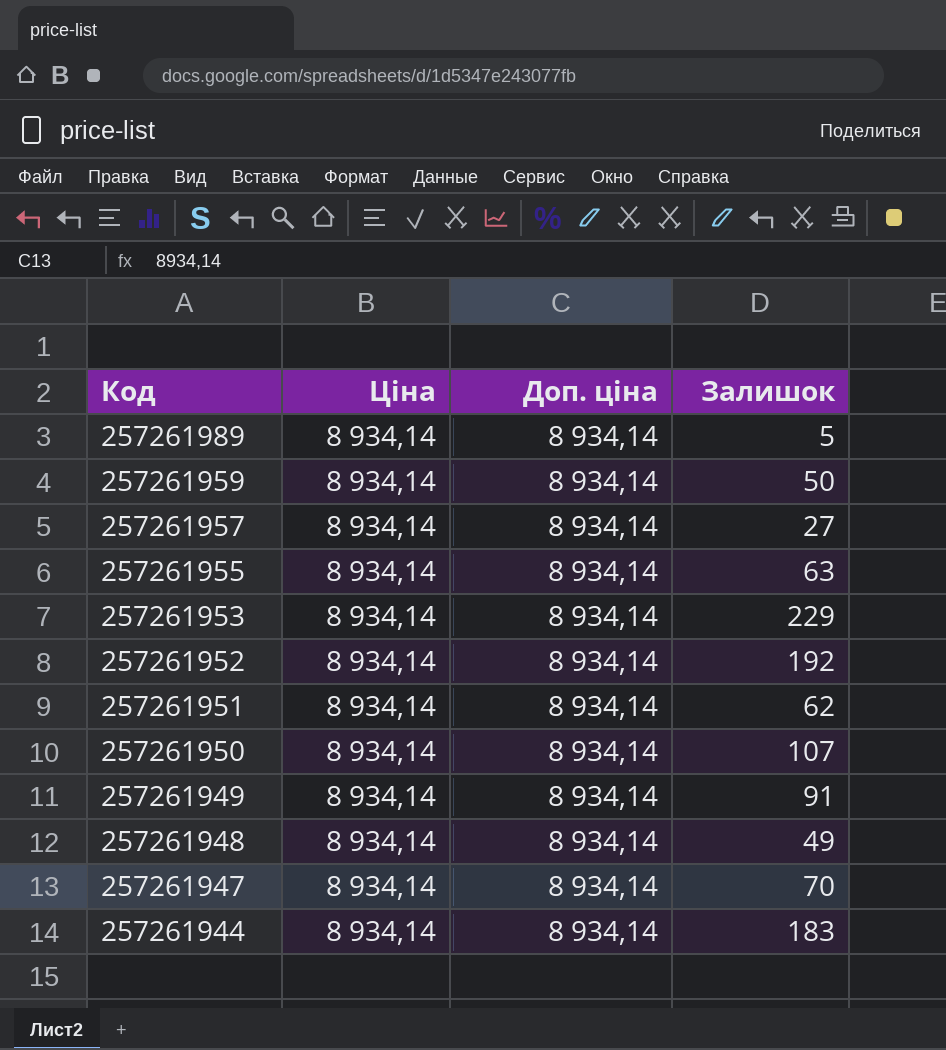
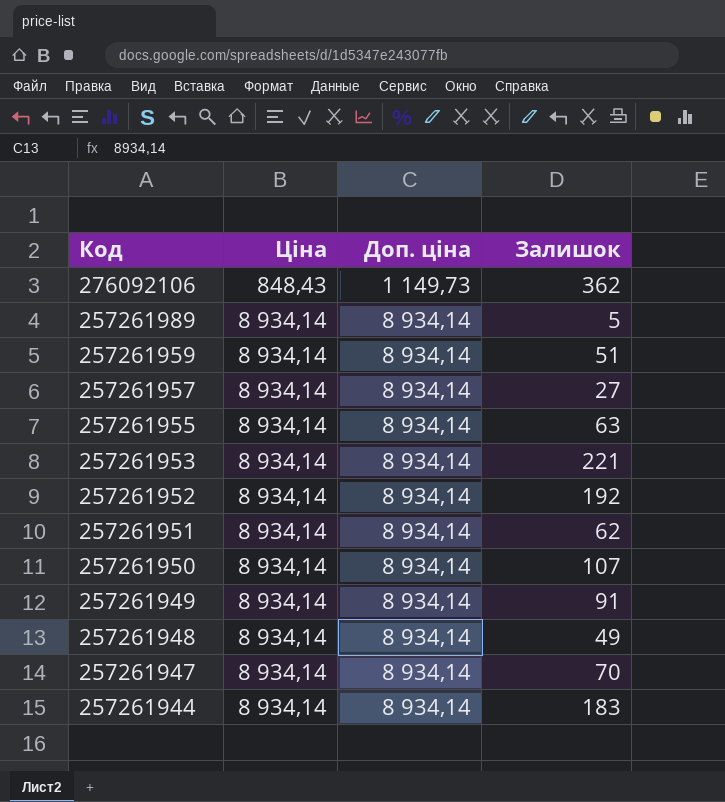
row 276092106: none -> 848,43 | 1 149,73 | 362
257261959 | Залишок: 50 -> 51
257261953 | Залишок: 229 -> 221

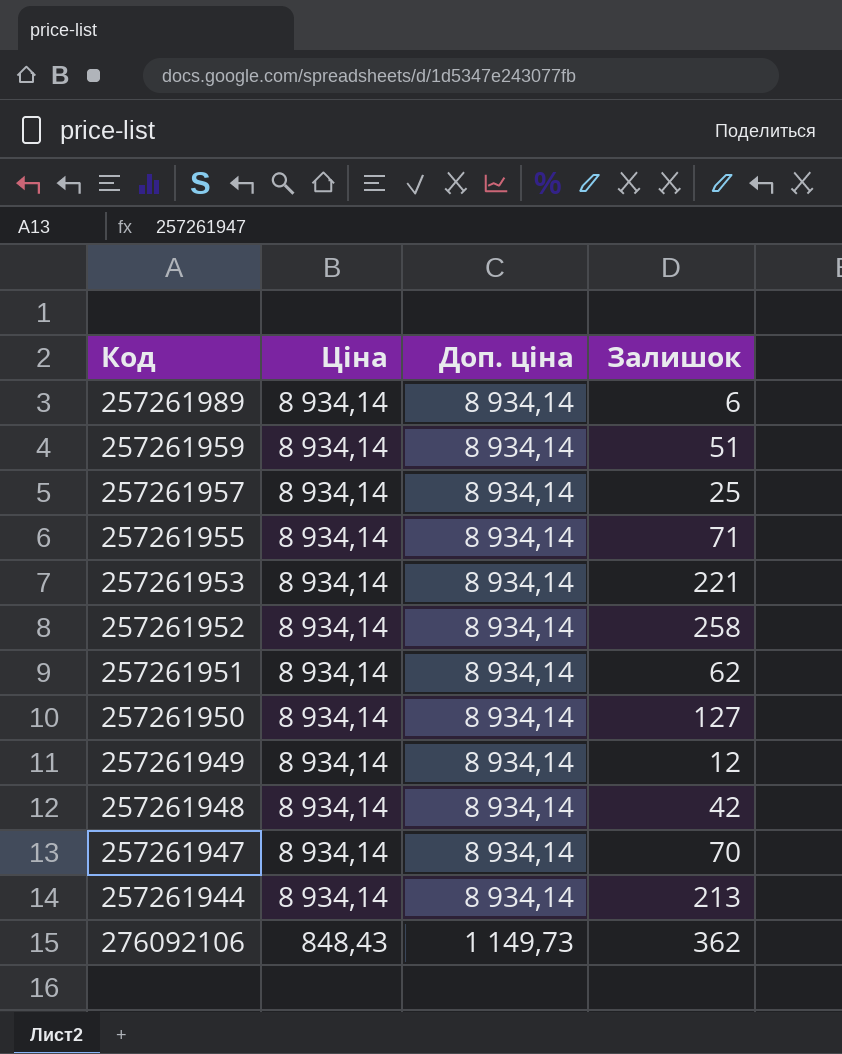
row order: Код descending -> Ціна descending
257261989 | Залишок: 5 -> 6
257261957 | Залишок: 27 -> 25
257261955 | Залишок: 63 -> 71
257261952 | Залишок: 192 -> 258
257261950 | Залишок: 107 -> 127
257261949 | Залишок: 91 -> 12
257261948 | Залишок: 49 -> 42
257261944 | Залишок: 183 -> 213

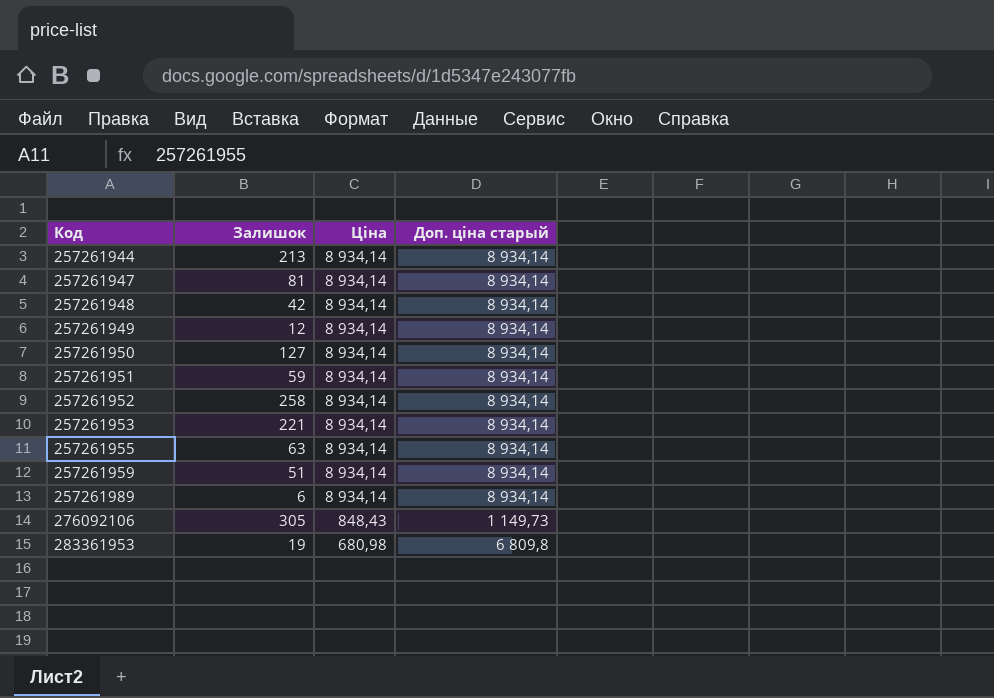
row order: Ціна descending -> Код ascending
column Залишок | position: 4 -> 2
column name: Доп. ціна -> Доп. ціна старый
row 257261957: 8 934,14 | 8 934,14 | 25 -> none
257261947 | Залишок: 70 -> 81
257261951 | Залишок: 62 -> 59
257261955 | Залишок: 71 -> 63
276092106 | Залишок: 362 -> 305
row 283361953: none -> 19 | 680,98 | 6 809,8

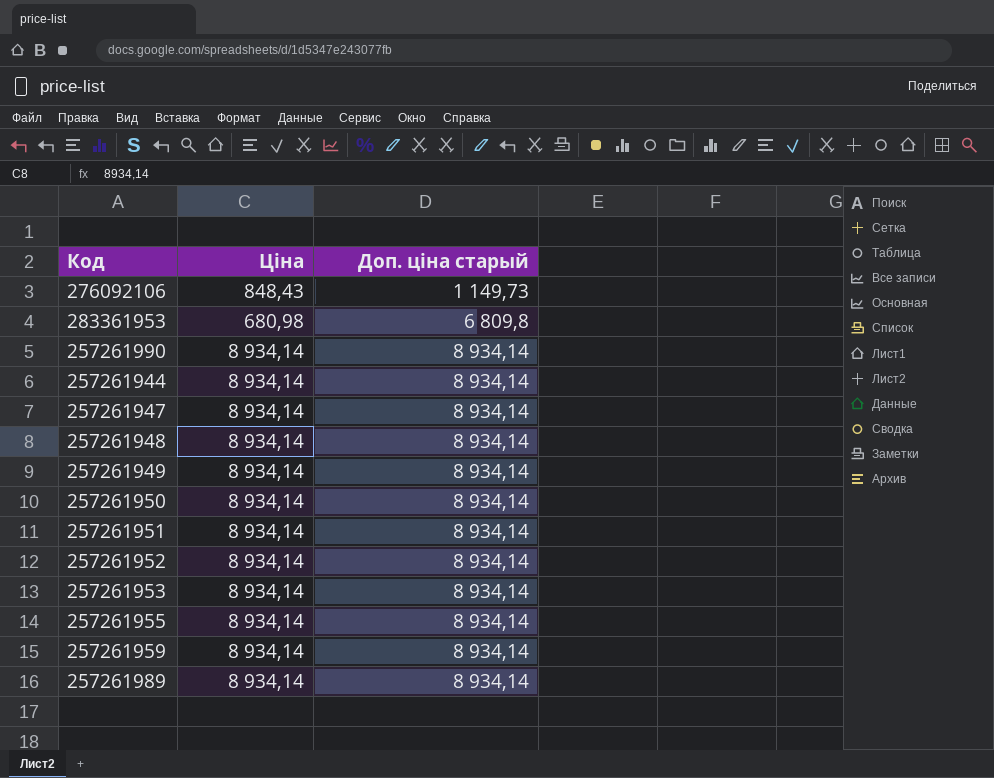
row order: Код ascending -> Доп. ціна старый ascending
column Залишок | position: 2 -> none
row 257261990: none -> 8 934,14 | 8 934,14

